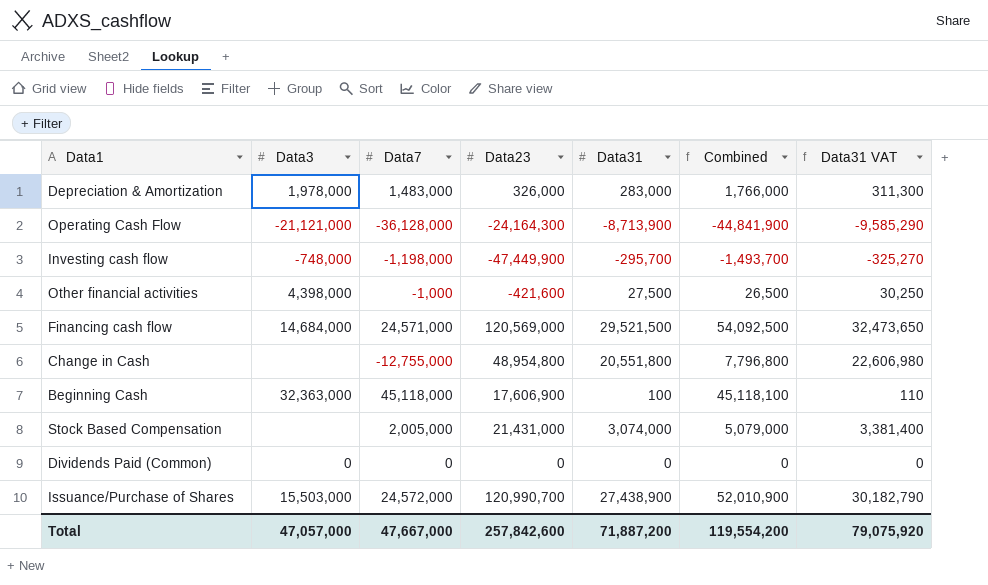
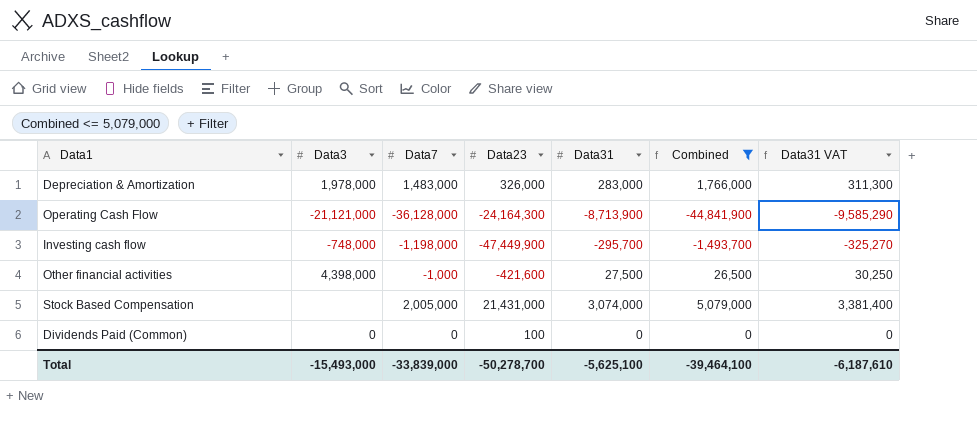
filter: none -> Combined <= 5,079,000
Dividends Paid (Common) | Data23: 0 -> 100
Total | Data3: 47,057,000 -> -15,493,000
Total | Data7: 47,667,000 -> -33,839,000
Total | Data23: 257,842,600 -> -50,278,700
Total | Data31: 71,887,200 -> -5,625,100
Total | Combined: 119,554,200 -> -39,464,100
Total | Data31 VAT: 79,075,920 -> -6,187,610

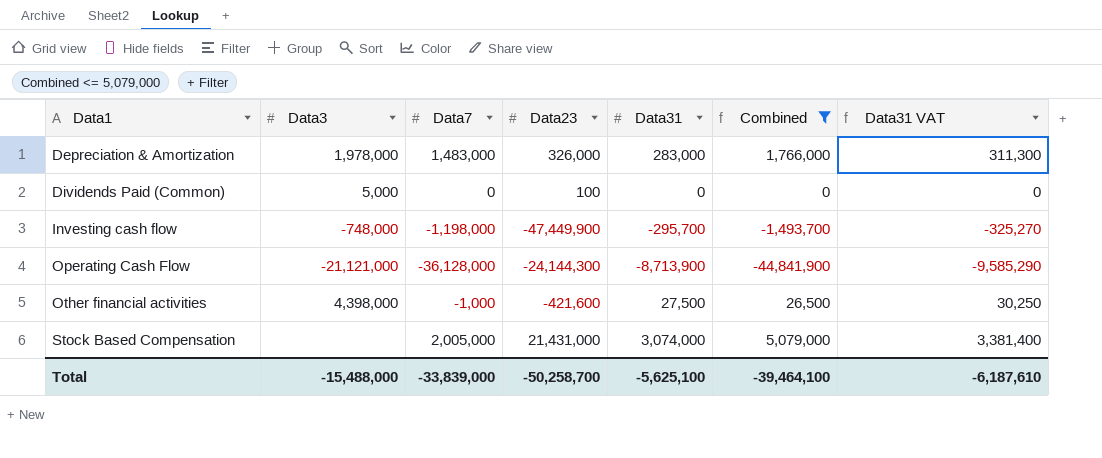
row order: none -> Data1 ascending
Dividends Paid (Common) | Data3: 0 -> 5,000
Operating Cash Flow | Data23: -24,164,300 -> -24,144,300
Total | Data3: -15,493,000 -> -15,488,000
Total | Data23: -50,278,700 -> -50,258,700

